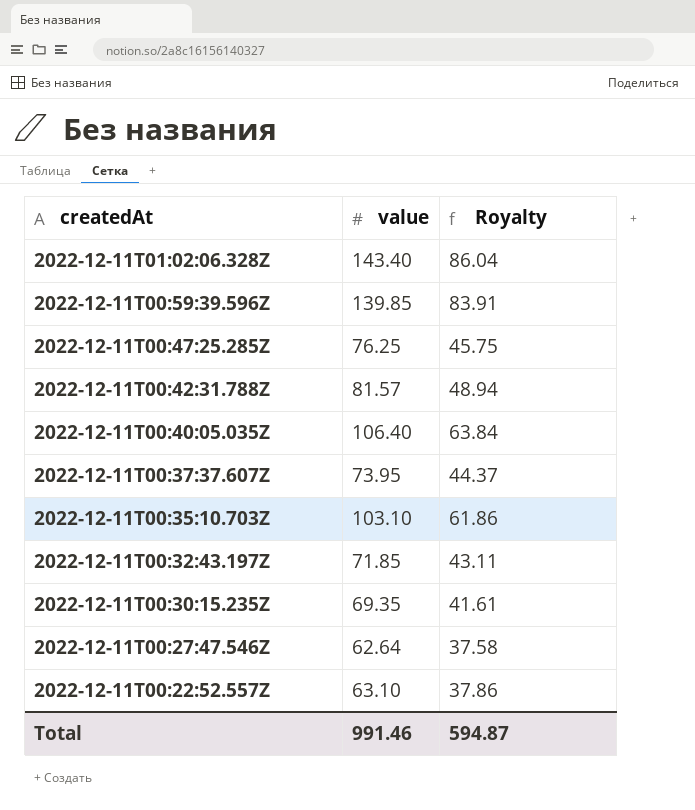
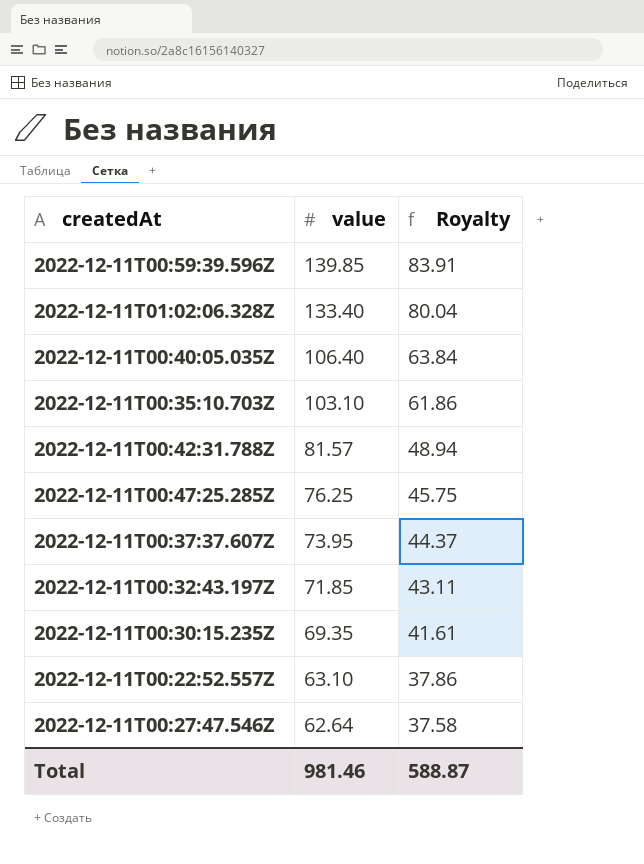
row order: createdAt descending -> value descending
2022-12-11T01:02:06.328Z | value: 143.40 -> 133.40
2022-12-11T01:02:06.328Z | Royalty: 86.04 -> 80.04
Total | value: 991.46 -> 981.46
Total | Royalty: 594.87 -> 588.87

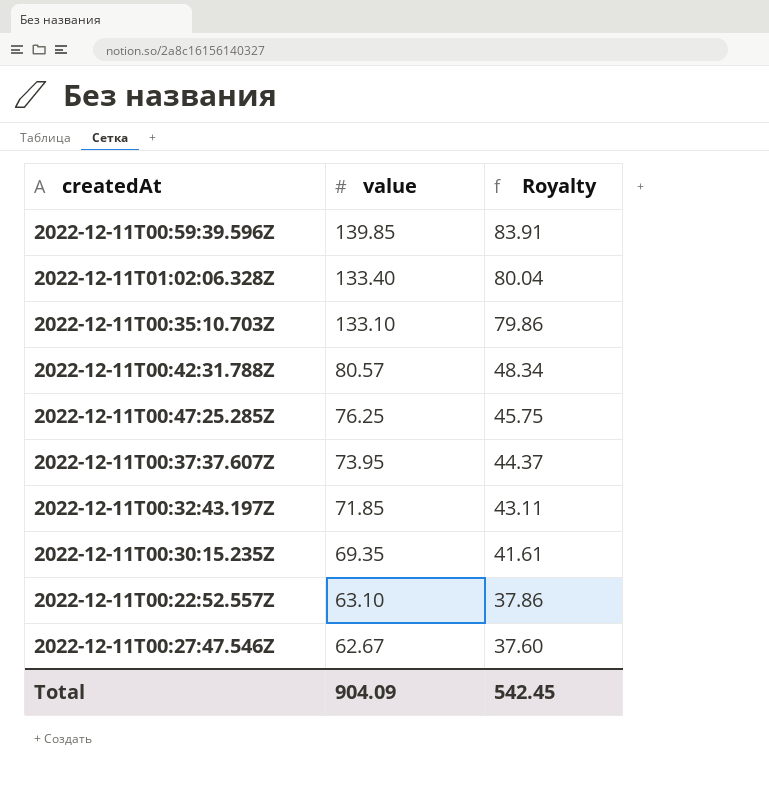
row 2022-12-11T00:40:05.035Z: 106.40 | 63.84 -> none
2022-12-11T00:35:10.703Z | value: 103.10 -> 133.10
2022-12-11T00:35:10.703Z | Royalty: 61.86 -> 79.86
2022-12-11T00:42:31.788Z | value: 81.57 -> 80.57
2022-12-11T00:42:31.788Z | Royalty: 48.94 -> 48.34
2022-12-11T00:27:47.546Z | value: 62.64 -> 62.67
2022-12-11T00:27:47.546Z | Royalty: 37.58 -> 37.60
Total | value: 981.46 -> 904.09
Total | Royalty: 588.87 -> 542.45

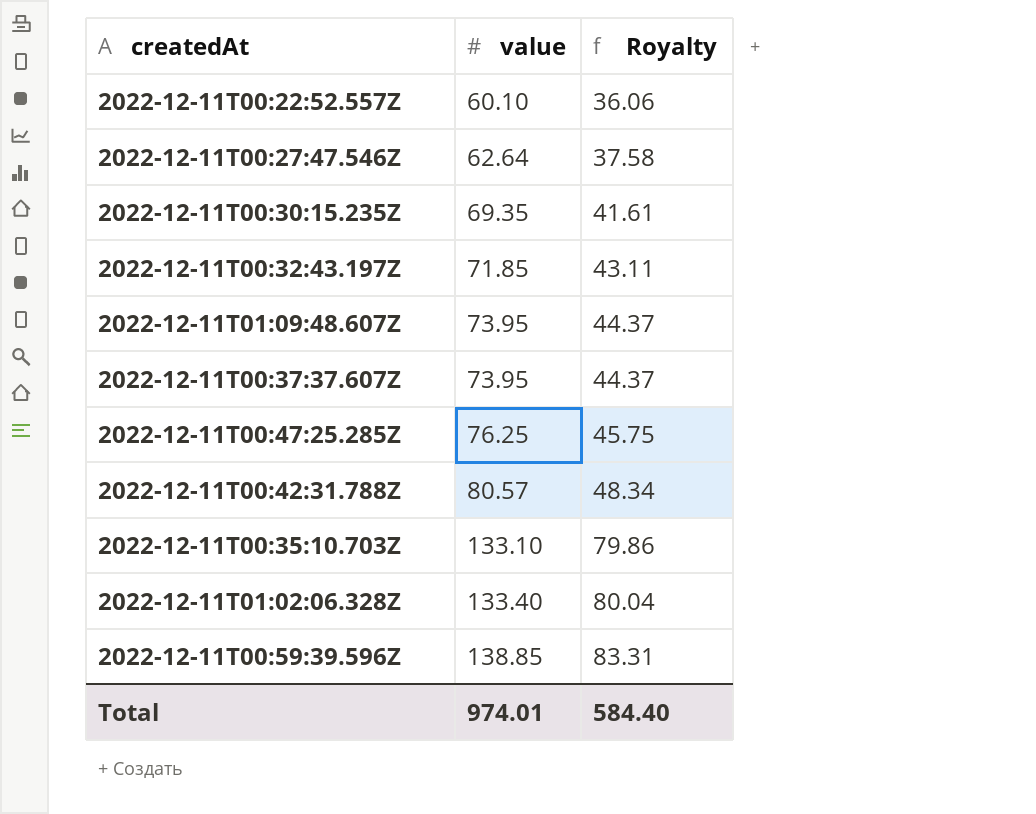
row order: value descending -> value ascending
2022-12-11T00:22:52.557Z | value: 63.10 -> 60.10
2022-12-11T00:22:52.557Z | Royalty: 37.86 -> 36.06
2022-12-11T00:27:47.546Z | value: 62.67 -> 62.64
2022-12-11T00:27:47.546Z | Royalty: 37.60 -> 37.58
row 2022-12-11T01:09:48.607Z: none -> 73.95 | 44.37
2022-12-11T00:59:39.596Z | value: 139.85 -> 138.85
2022-12-11T00:59:39.596Z | Royalty: 83.91 -> 83.31
Total | value: 904.09 -> 974.01
Total | Royalty: 542.45 -> 584.40

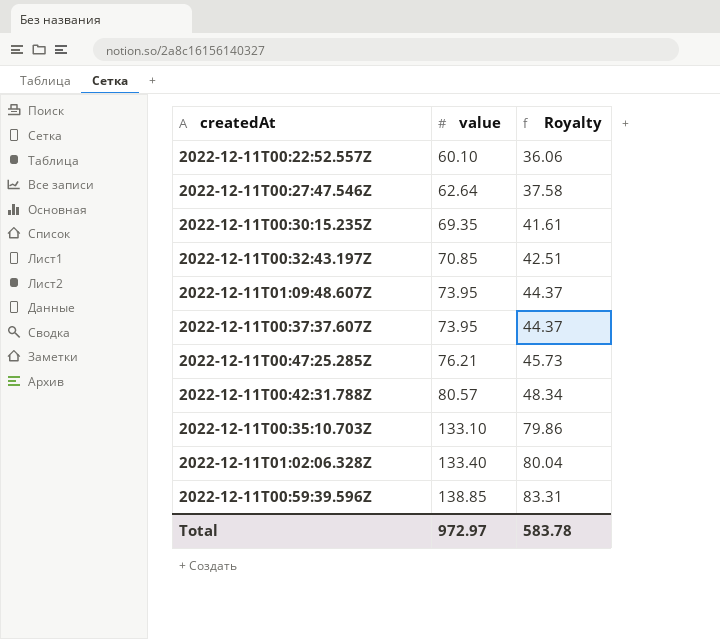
2022-12-11T00:32:43.197Z | value: 71.85 -> 70.85
2022-12-11T00:32:43.197Z | Royalty: 43.11 -> 42.51
2022-12-11T00:47:25.285Z | value: 76.25 -> 76.21
2022-12-11T00:47:25.285Z | Royalty: 45.75 -> 45.73
Total | value: 974.01 -> 972.97
Total | Royalty: 584.40 -> 583.78

